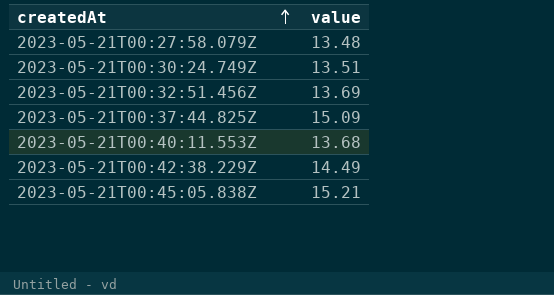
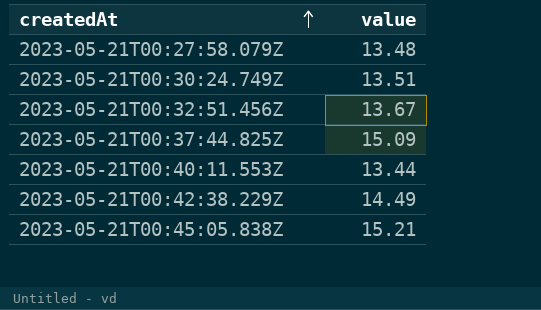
2023-05-21T00:32:51.456Z | value: 13.69 -> 13.67
2023-05-21T00:40:11.553Z | value: 13.68 -> 13.44

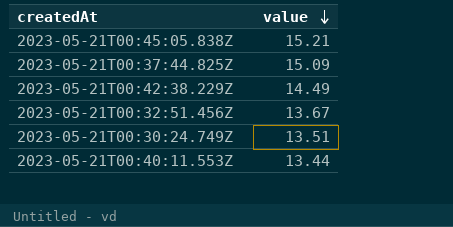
row order: createdAt ascending -> value descending
row 2023-05-21T00:27:58.079Z: 13.48 -> none

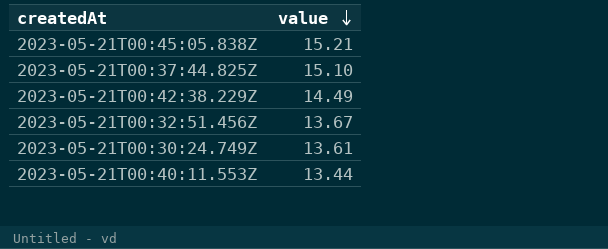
2023-05-21T00:37:44.825Z | value: 15.09 -> 15.10
2023-05-21T00:30:24.749Z | value: 13.51 -> 13.61

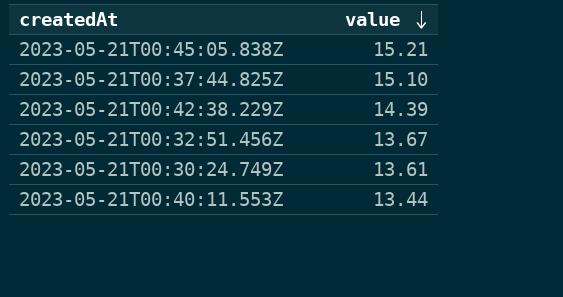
2023-05-21T00:42:38.229Z | value: 14.49 -> 14.39

